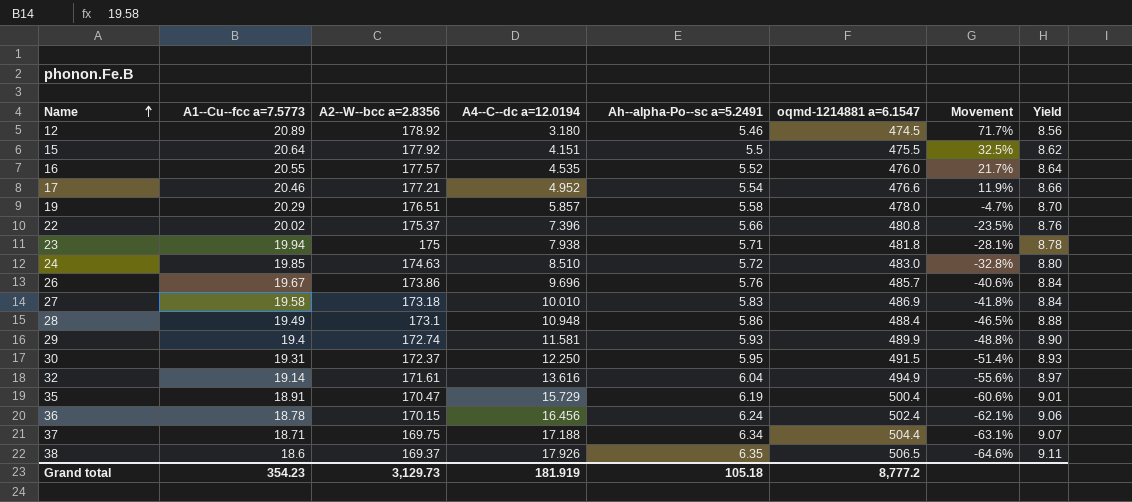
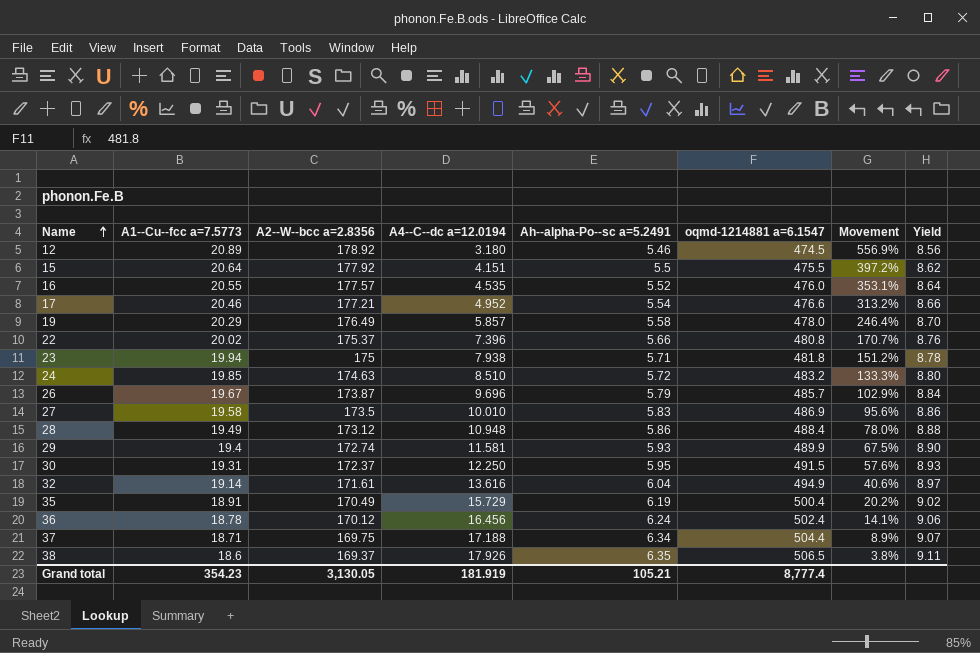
column Movement | formula: ([Ah--alpha-Po--sc a=5.2491] - [A4--C--dc a=12.0194]) / [A4--C--dc a=12.0194] -> ([A1--Cu--fcc a=7.5773] - [A4--C--dc a=12.0194]) / [A4--C--dc a=12.0194]
19 | A2--W--bcc a=2.8356: 176.51 -> 176.49
24 | oqmd-1214881 a=6.1547: 483.0 -> 483.2
26 | A2--W--bcc a=2.8356: 173.86 -> 173.87
26 | Ah--alpha-Po--sc a=5.2491: 5.76 -> 5.79
27 | A2--W--bcc a=2.8356: 173.18 -> 173.5
27 | Yield: 8.84 -> 8.86
28 | A2--W--bcc a=2.8356: 173.1 -> 173.12
35 | A2--W--bcc a=2.8356: 170.47 -> 170.49
35 | Yield: 9.01 -> 9.02
36 | A2--W--bcc a=2.8356: 170.15 -> 170.12
Grand total | A2--W--bcc a=2.8356: 3,129.73 -> 3,130.05
Grand total | Ah--alpha-Po--sc a=5.2491: 105.18 -> 105.21
Grand total | oqmd-1214881 a=6.1547: 8,777.2 -> 8,777.4

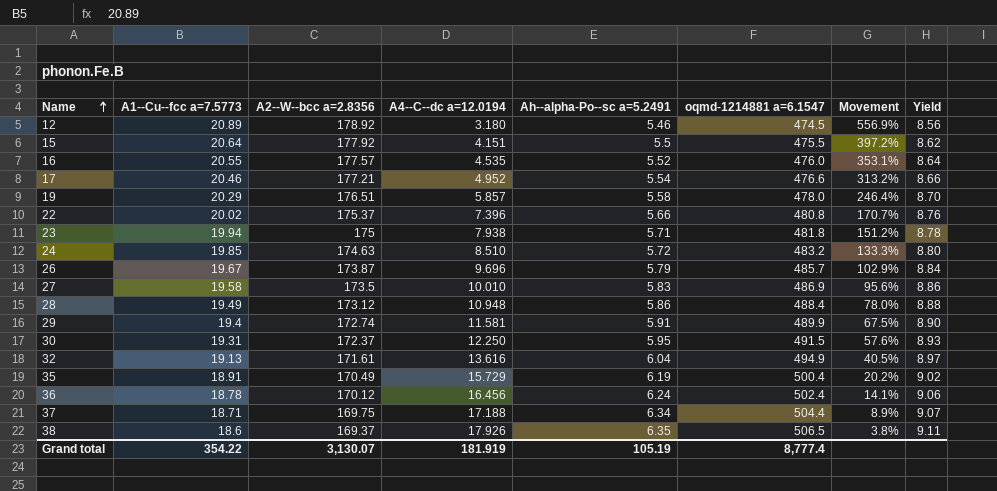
19 | A2--W--bcc a=2.8356: 176.49 -> 176.51
29 | Ah--alpha-Po--sc a=5.2491: 5.93 -> 5.91
32 | A1--Cu--fcc a=7.5773: 19.14 -> 19.13
32 | Movement: 40.6% -> 40.5%
Grand total | A1--Cu--fcc a=7.5773: 354.23 -> 354.22
Grand total | A2--W--bcc a=2.8356: 3,130.05 -> 3,130.07
Grand total | Ah--alpha-Po--sc a=5.2491: 105.21 -> 105.19

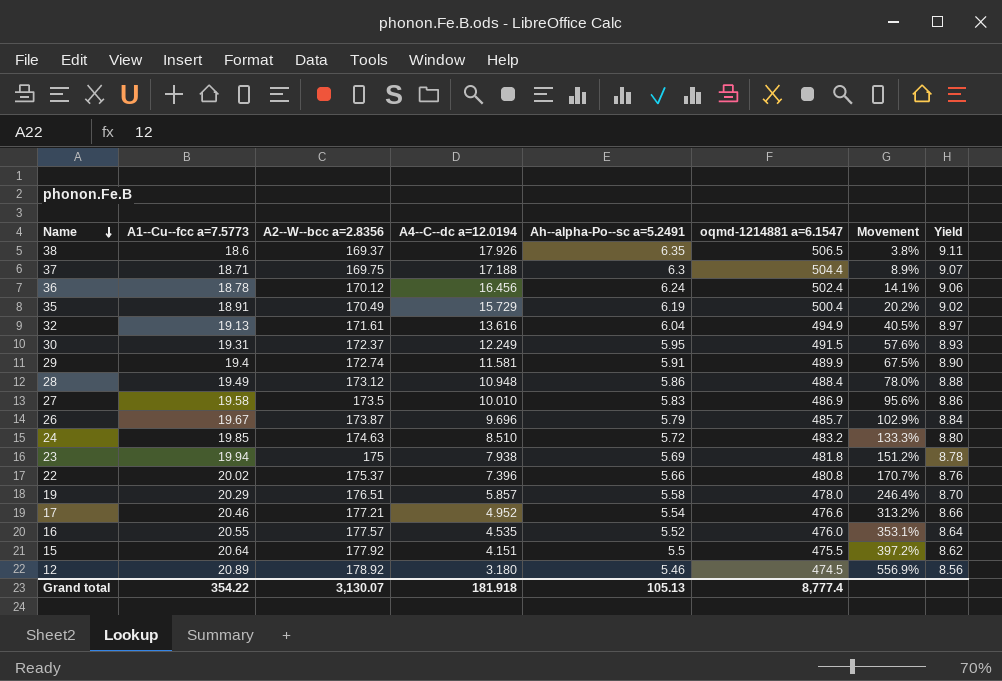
row order: Name ascending -> Name descending
37 | Ah--alpha-Po--sc a=5.2491: 6.34 -> 6.3
30 | A4--C--dc a=12.0194: 12.250 -> 12.249
23 | Ah--alpha-Po--sc a=5.2491: 5.71 -> 5.69
Grand total | A4--C--dc a=12.0194: 181.919 -> 181.918
Grand total | Ah--alpha-Po--sc a=5.2491: 105.19 -> 105.13

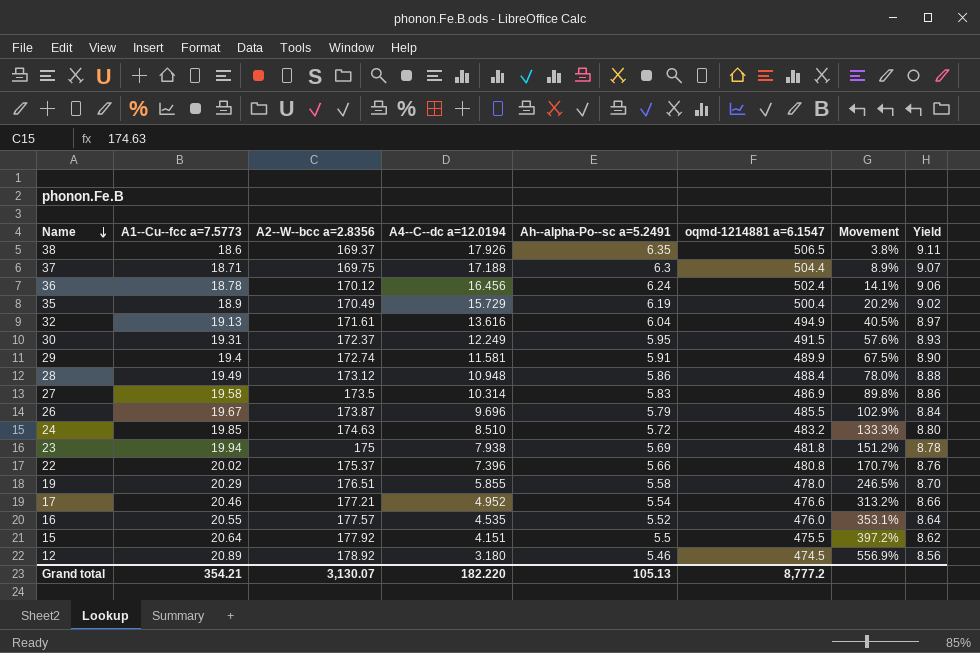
35 | A1--Cu--fcc a=7.5773: 18.91 -> 18.9
27 | A4--C--dc a=12.0194: 10.010 -> 10.314
27 | Movement: 95.6% -> 89.8%
26 | oqmd-1214881 a=6.1547: 485.7 -> 485.5
19 | A4--C--dc a=12.0194: 5.857 -> 5.855
19 | Movement: 246.4% -> 246.5%
Grand total | A1--Cu--fcc a=7.5773: 354.22 -> 354.21
Grand total | A4--C--dc a=12.0194: 181.918 -> 182.220
Grand total | oqmd-1214881 a=6.1547: 8,777.4 -> 8,777.2

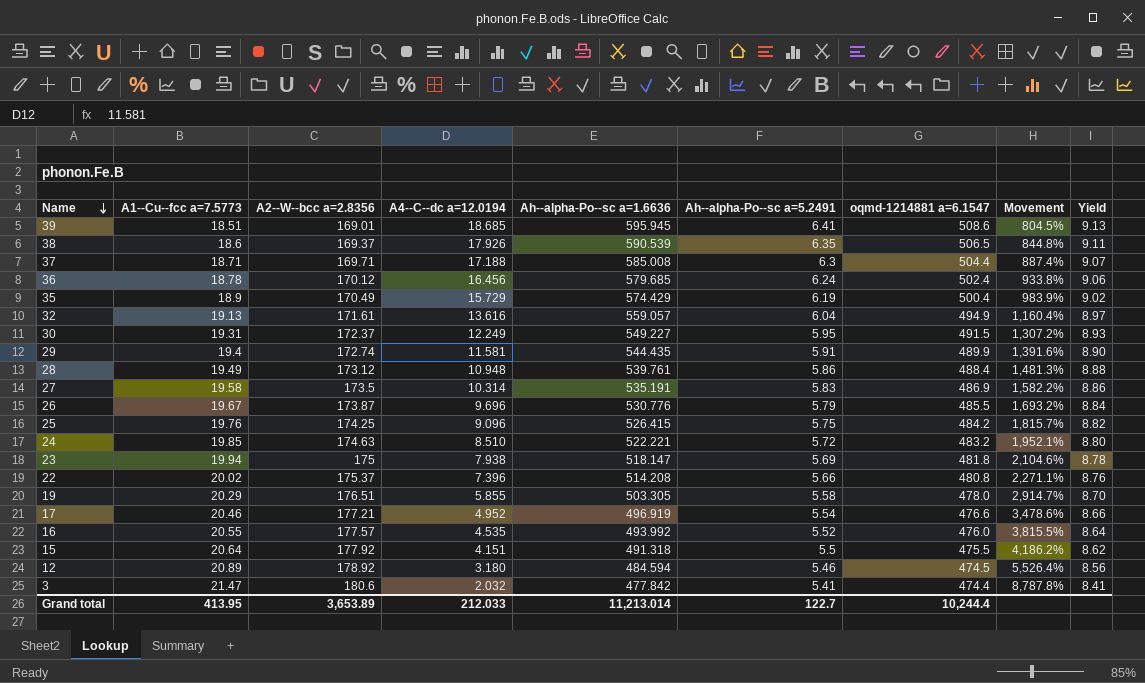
column Ah--alpha-Po--sc a=1.6636 | position: none -> 5
column Movement | formula: ([A1--Cu--fcc a=7.5773] - [A4--C--dc a=12.0194]) / [A4--C--dc a=12.0194] -> ([A2--W--bcc a=2.8356] - [A4--C--dc a=12.0194]) / [A4--C--dc a=12.0194]
row 39: none -> 18.51 | 169.01 | 18.685 | 595.945 | 6.41 | 508.6 | 804.5% | 9.13
37 | A2--W--bcc a=2.8356: 169.75 -> 169.71
row 25: none -> 19.76 | 174.25 | 9.096 | 526.415 | 5.75 | 484.2 | 1,815.7% | 8.82
row 3: none -> 21.47 | 180.6 | 2.032 | 477.842 | 5.41 | 474.4 | 8,787.8% | 8.41
Grand total | A1--Cu--fcc a=7.5773: 354.21 -> 413.95
Grand total | A2--W--bcc a=2.8356: 3,130.07 -> 3,653.89
Grand total | A4--C--dc a=12.0194: 182.220 -> 212.033
Grand total | Ah--alpha-Po--sc a=5.2491: 105.13 -> 122.7
Grand total | oqmd-1214881 a=6.1547: 8,777.2 -> 10,244.4

